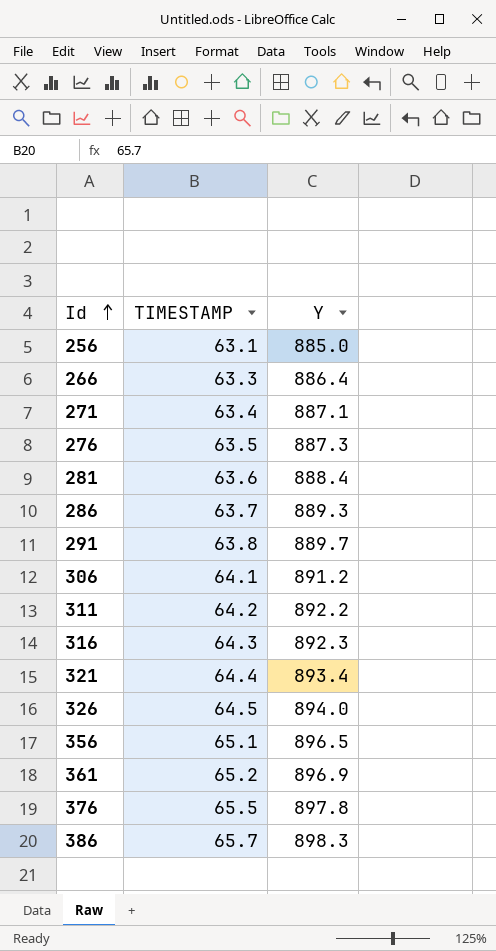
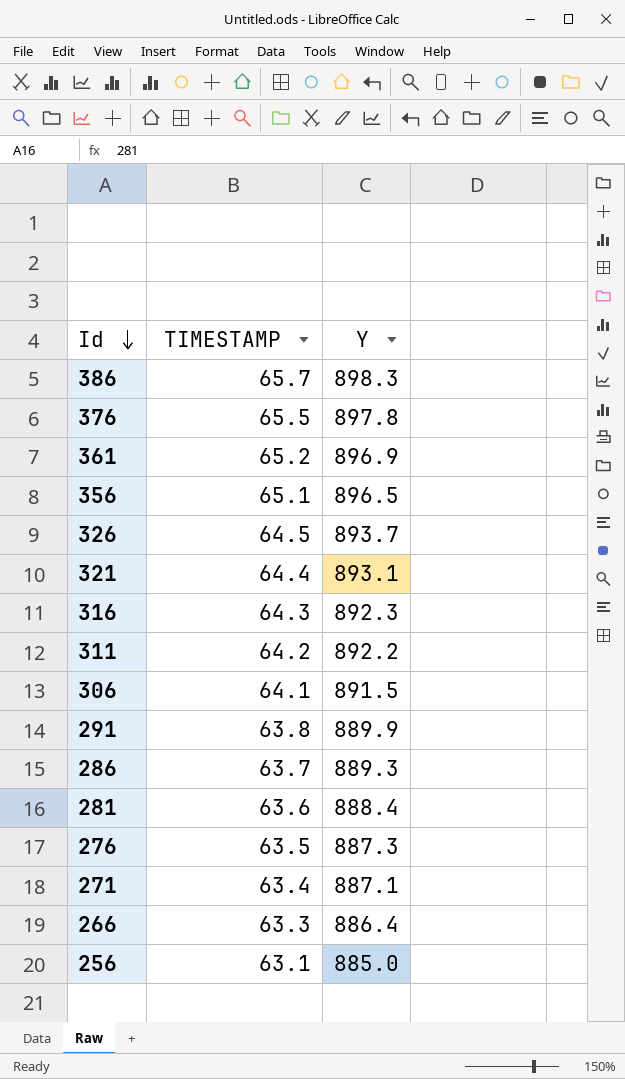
row order: Id ascending -> Id descending
326 | Y: 894.0 -> 893.7
321 | Y: 893.4 -> 893.1
306 | Y: 891.2 -> 891.5
291 | Y: 889.7 -> 889.9

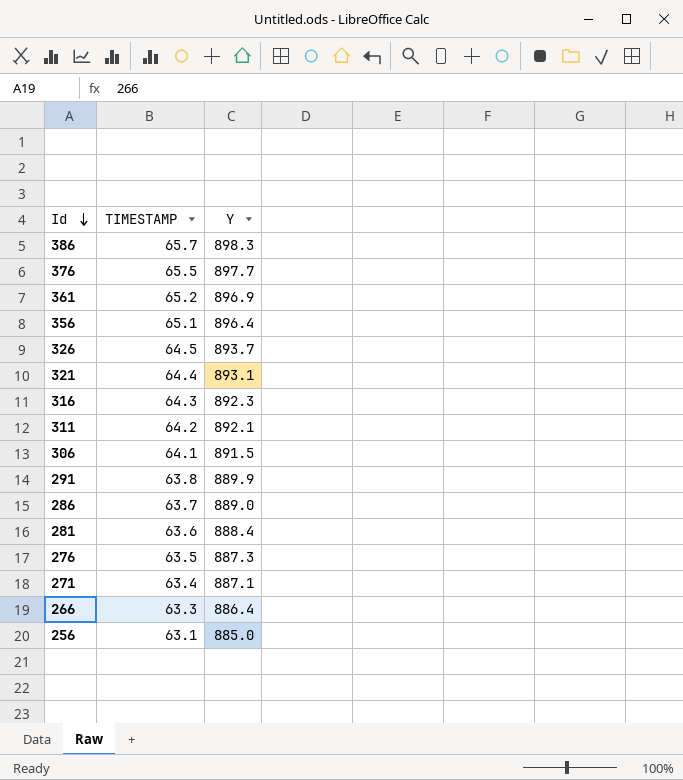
376 | Y: 897.8 -> 897.7
356 | Y: 896.5 -> 896.4
311 | Y: 892.2 -> 892.1
286 | Y: 889.3 -> 889.0

